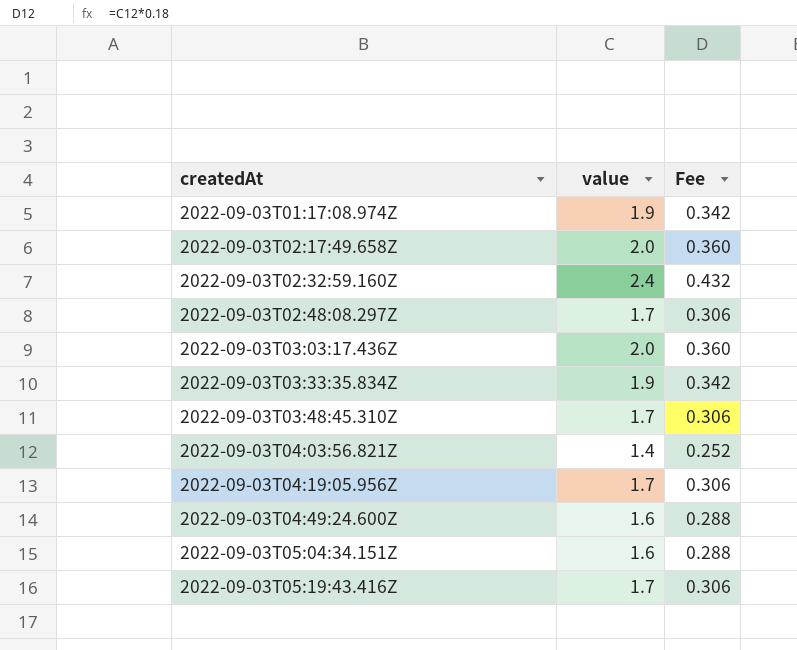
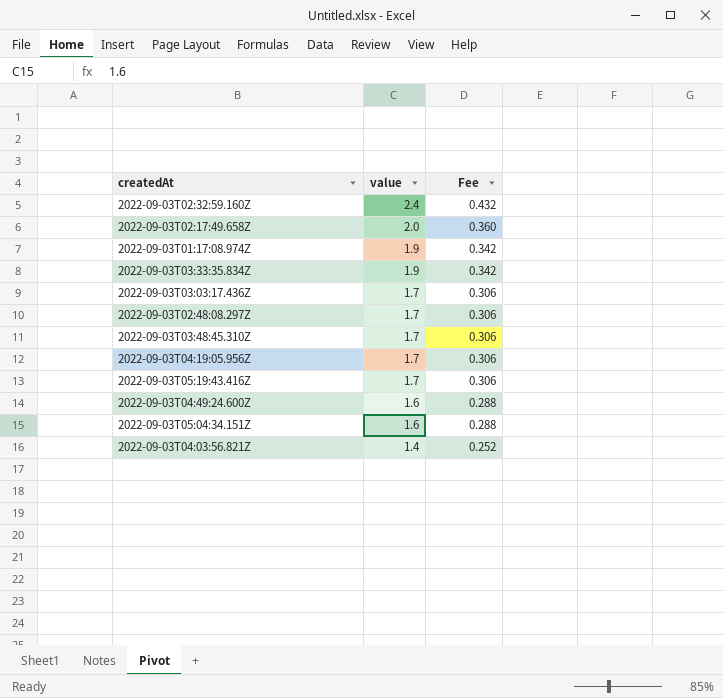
row order: createdAt ascending -> value descending
2022-09-03T03:03:17.436Z | value: 2.0 -> 1.7
2022-09-03T03:03:17.436Z | Fee: 0.360 -> 0.306

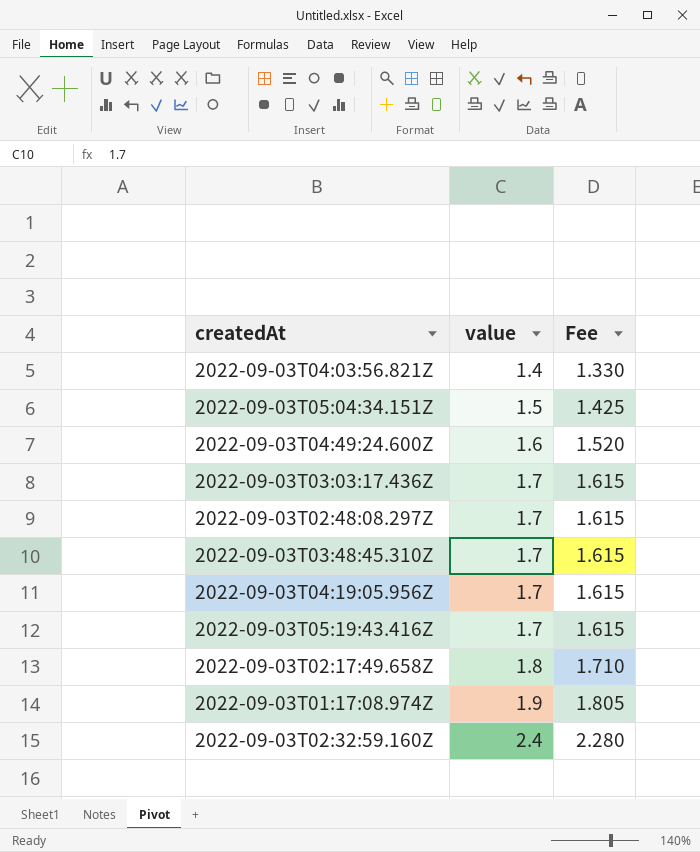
row order: value descending -> value ascending
column Fee | formula: [value] * 0.18 -> [value] * 0.95
row 2022-09-03T03:33:35.834Z: 1.9 | 0.342 -> none
2022-09-03T05:04:34.151Z | value: 1.6 -> 1.5
2022-09-03T02:17:49.658Z | value: 2.0 -> 1.8

